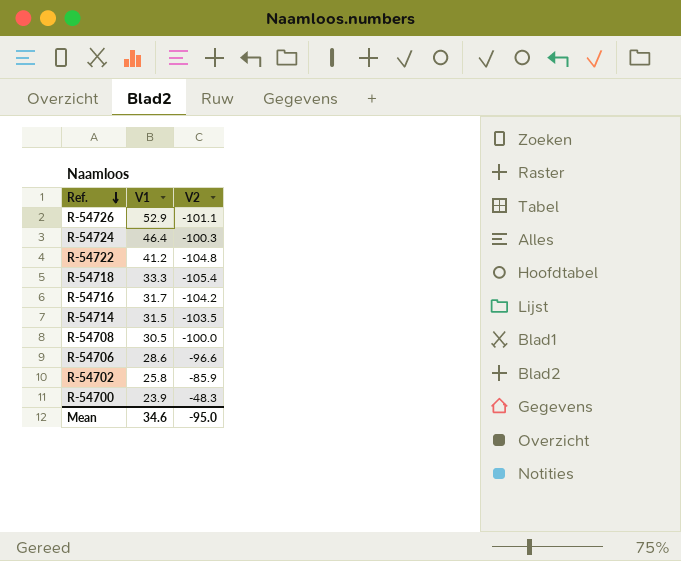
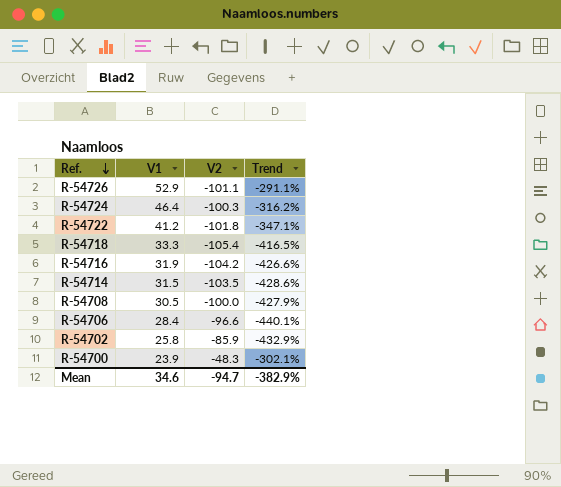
column Trend | formula: none -> ([V2] - [V1]) / [V1]
R-54722 | V2: -104.8 -> -101.8
R-54716 | V1: 31.7 -> 31.9
R-54706 | V1: 28.6 -> 28.4
Mean | V2: -95.0 -> -94.7

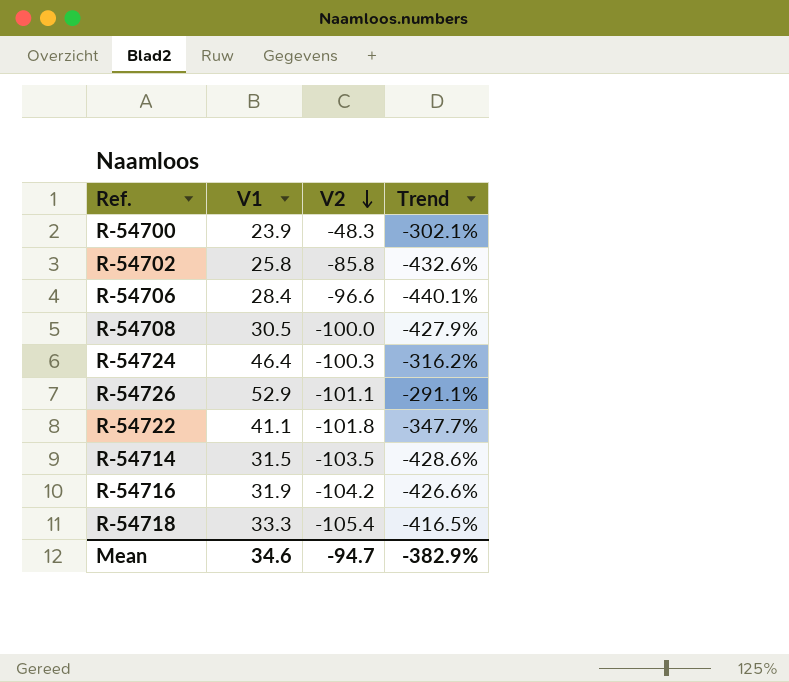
row order: Ref. descending -> V2 descending
R-54702 | V2: -85.9 -> -85.8
R-54702 | Trend: -432.9% -> -432.6%
R-54722 | V1: 41.2 -> 41.1
R-54722 | Trend: -347.1% -> -347.7%

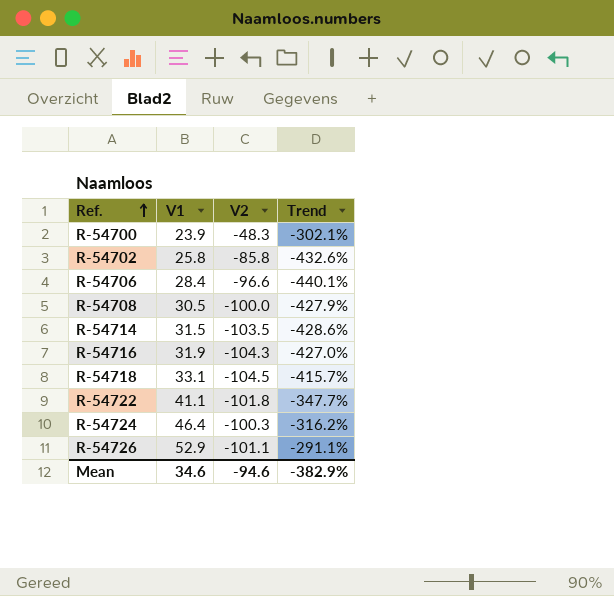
row order: V2 descending -> Ref. ascending
R-54716 | V2: -104.2 -> -104.3
R-54716 | Trend: -426.6% -> -427.0%
R-54718 | V1: 33.3 -> 33.1
R-54718 | V2: -105.4 -> -104.5
R-54718 | Trend: -416.5% -> -415.7%
Mean | V2: -94.7 -> -94.6

